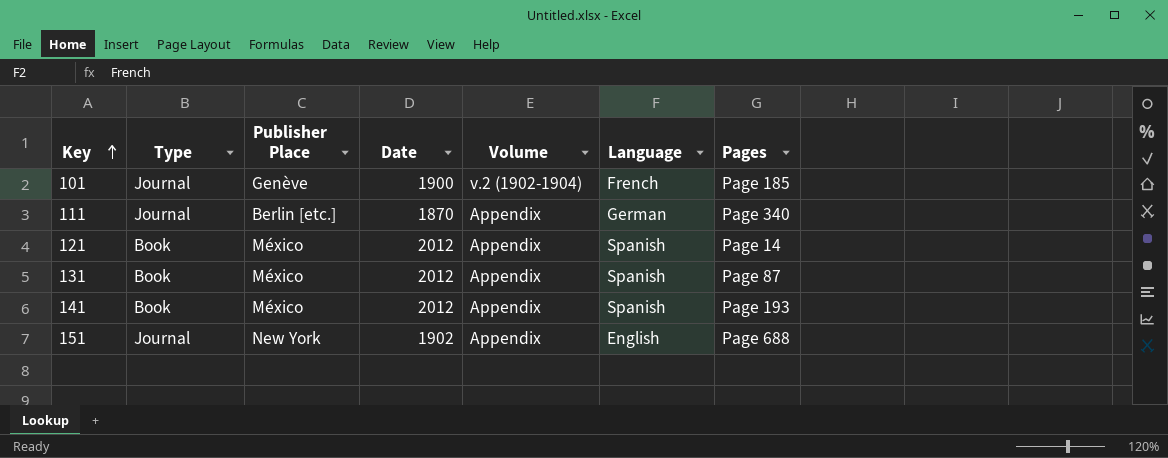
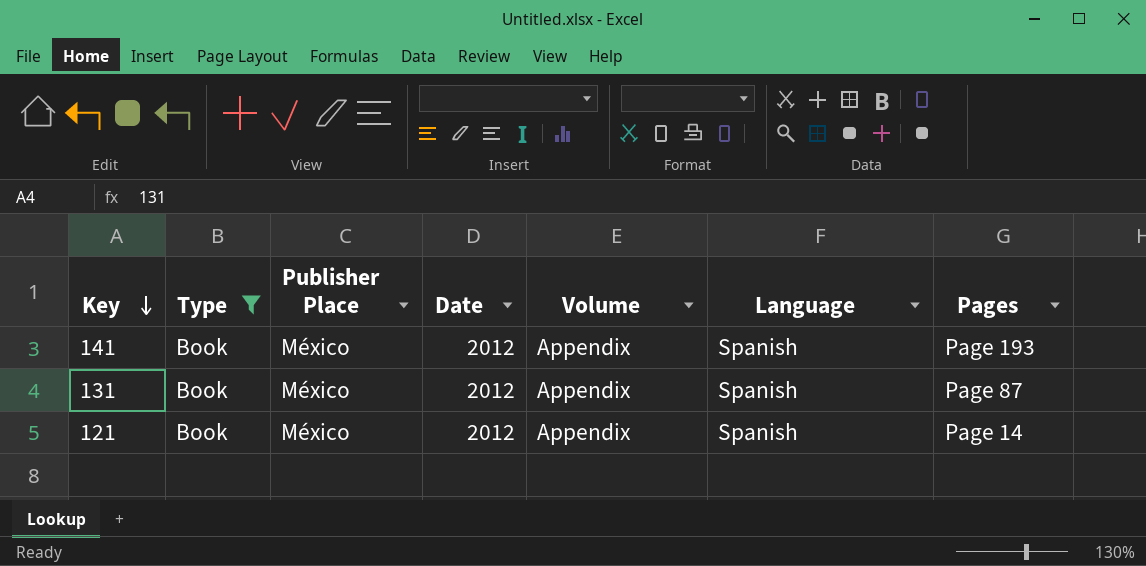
filter: none -> Type = Book
row order: Key ascending -> Key descending

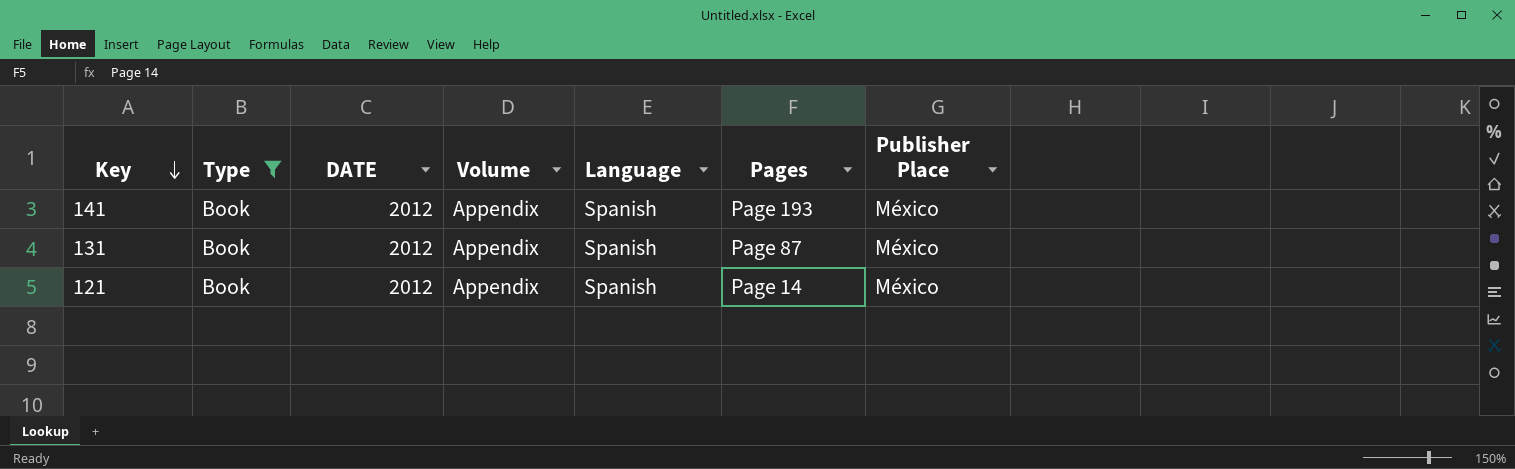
column name: Date -> DATE
column Publisher Place | position: 3 -> 7

